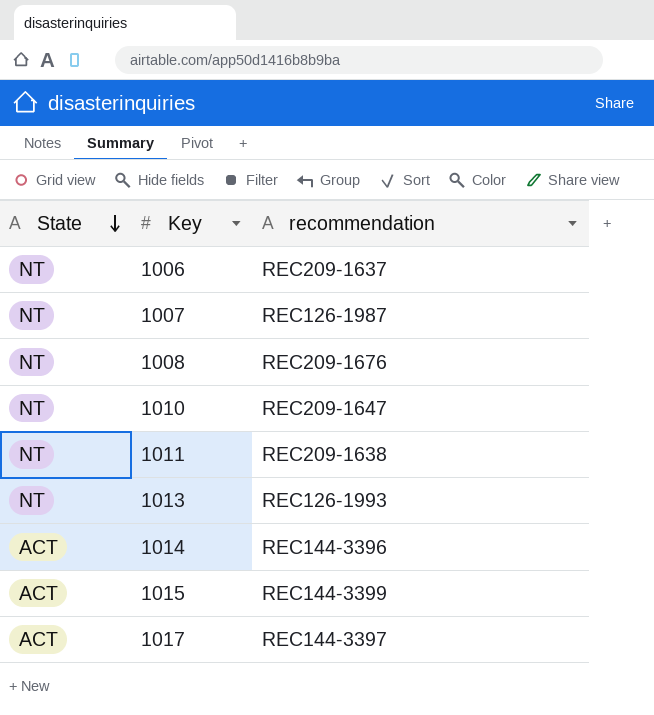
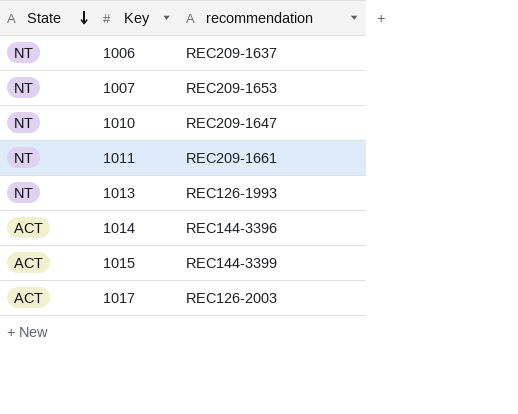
row 1008: NT | REC209-1676 -> none
1007 | recommendation: REC126-1987 -> REC209-1653
1011 | recommendation: REC209-1638 -> REC209-1661
1017 | recommendation: REC144-3397 -> REC126-2003

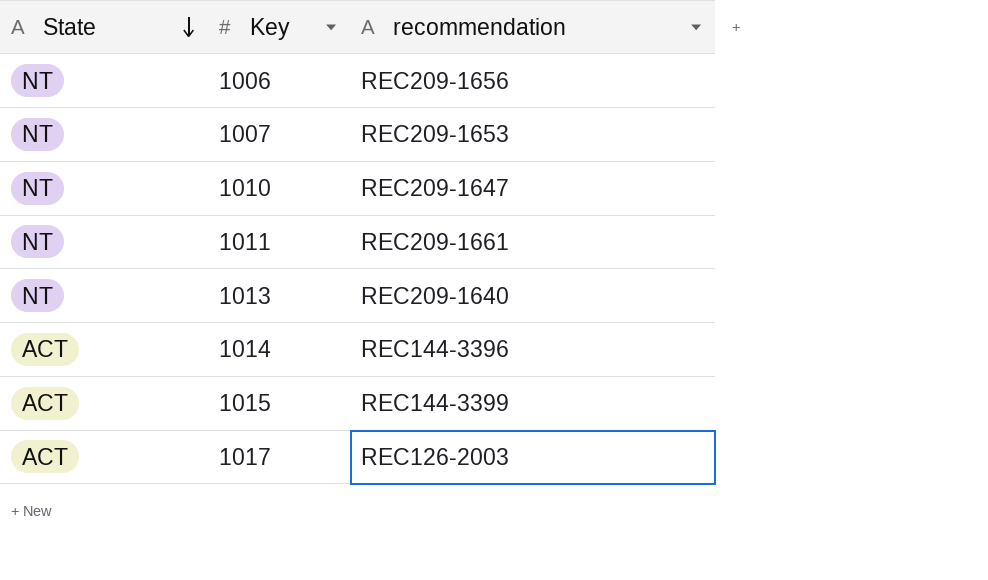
1006 | recommendation: REC209-1637 -> REC209-1656
1013 | recommendation: REC126-1993 -> REC209-1640

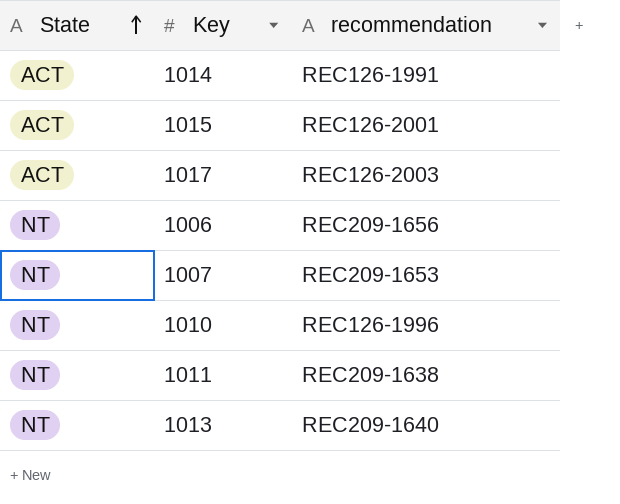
row order: State descending -> State ascending
1014 | recommendation: REC144-3396 -> REC126-1991
1015 | recommendation: REC144-3399 -> REC126-2001
1010 | recommendation: REC209-1647 -> REC126-1996
1011 | recommendation: REC209-1661 -> REC209-1638

